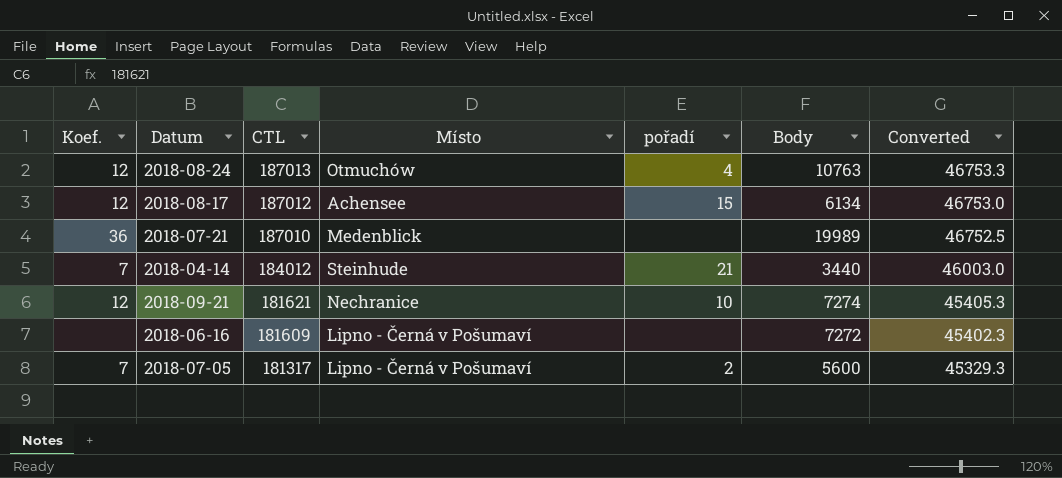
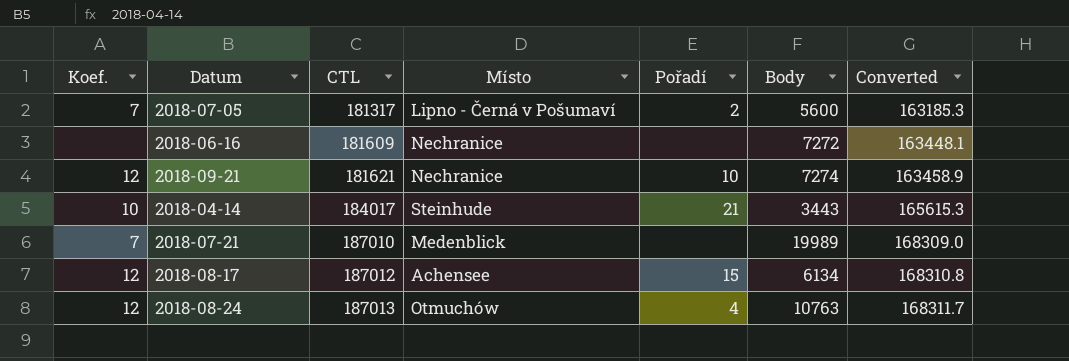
row order: CTL descending -> CTL ascending
column name: pořadí -> Pořadí
column Converted | formula: [CTL] * 0.25 -> [CTL] * 0.9
2018-06-16 | Místo: Lipno - Černá v Pošumaví -> Nechranice
2018-04-14 | Koef.: 7 -> 10
2018-04-14 | CTL: 184012 -> 184017
2018-04-14 | Body: 3440 -> 3443
2018-07-21 | Koef.: 36 -> 7

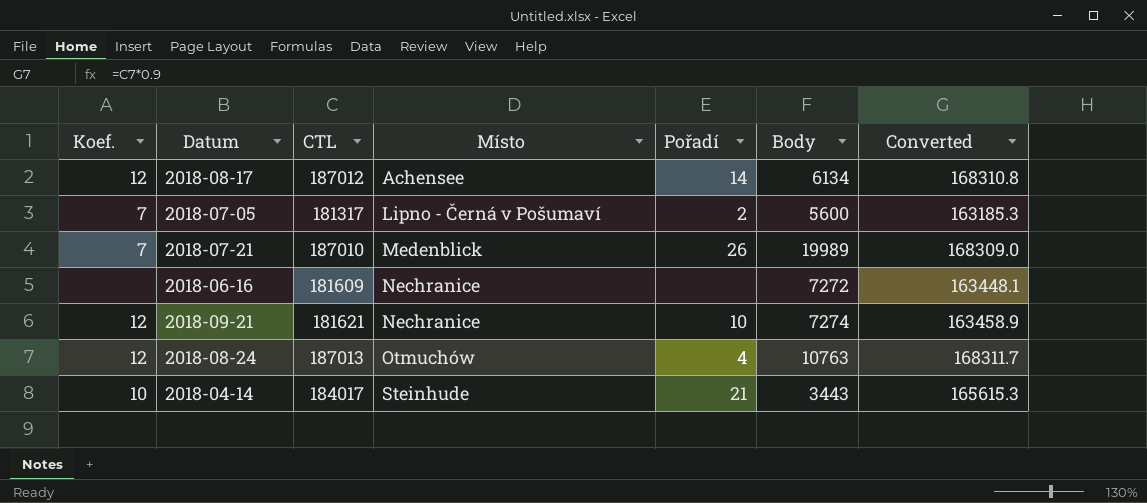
row order: CTL ascending -> Místo ascending
2018-08-17 | Pořadí: 15 -> 14
2018-07-21 | Pořadí: none -> 26

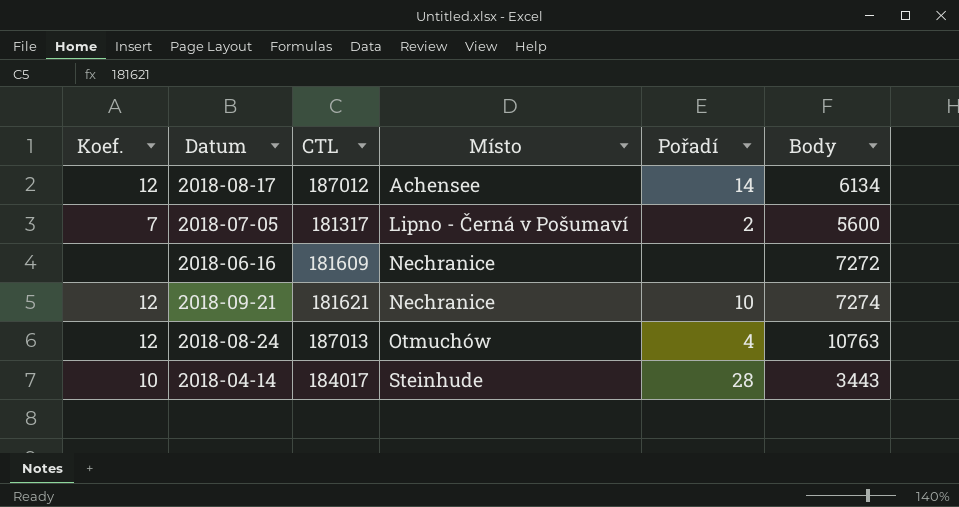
column Converted | formula: [CTL] * 0.9 -> none
row 2018-07-21: 7 | 187010 | Medenblick | 26 | 19989 | 168309.0 -> none
2018-04-14 | Pořadí: 21 -> 28

